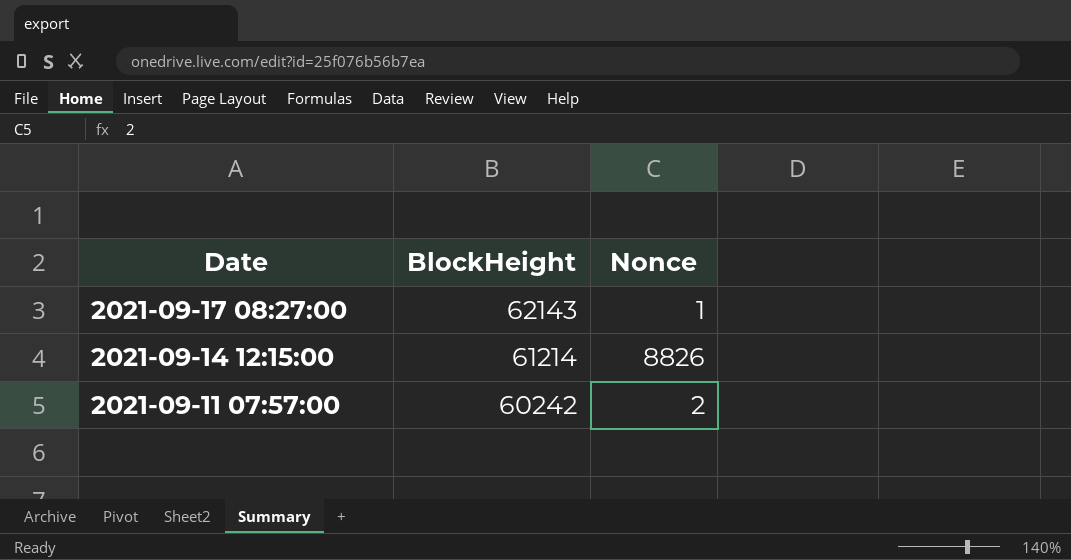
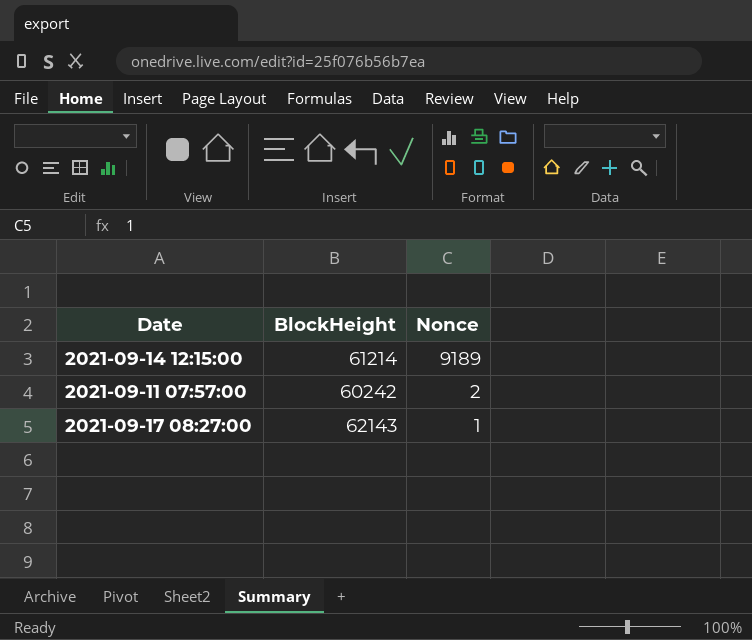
row order: Date descending -> Nonce descending
2021-09-14 12:15:00 | Nonce: 8826 -> 9189

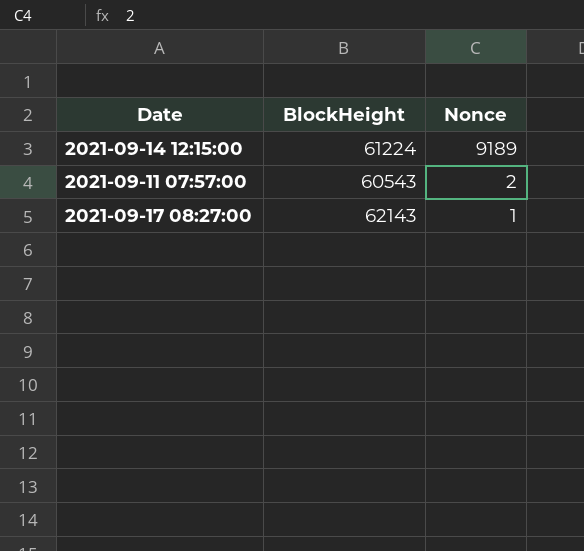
2021-09-14 12:15:00 | BlockHeight: 61214 -> 61224
2021-09-11 07:57:00 | BlockHeight: 60242 -> 60543

